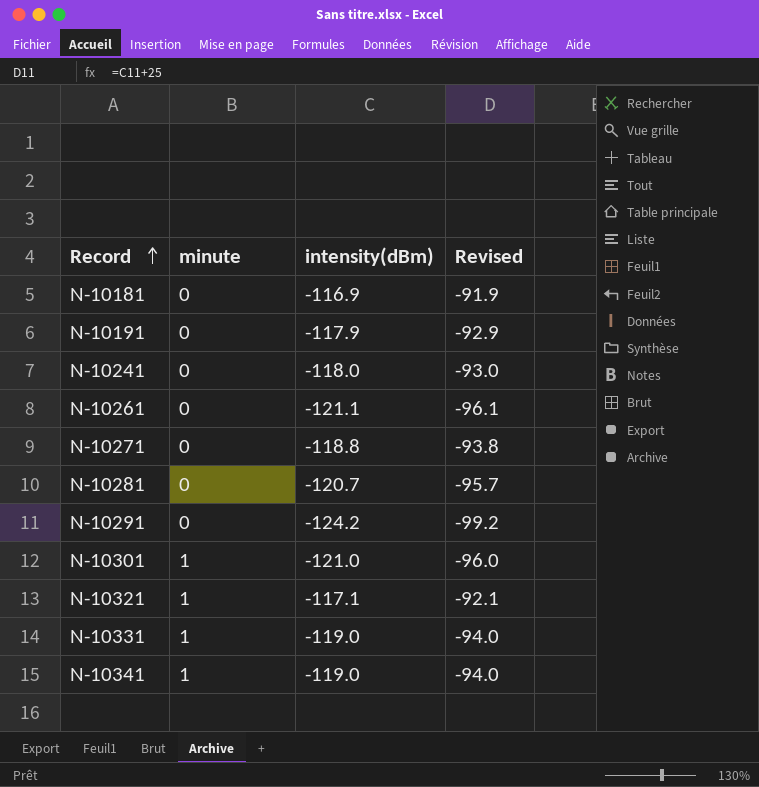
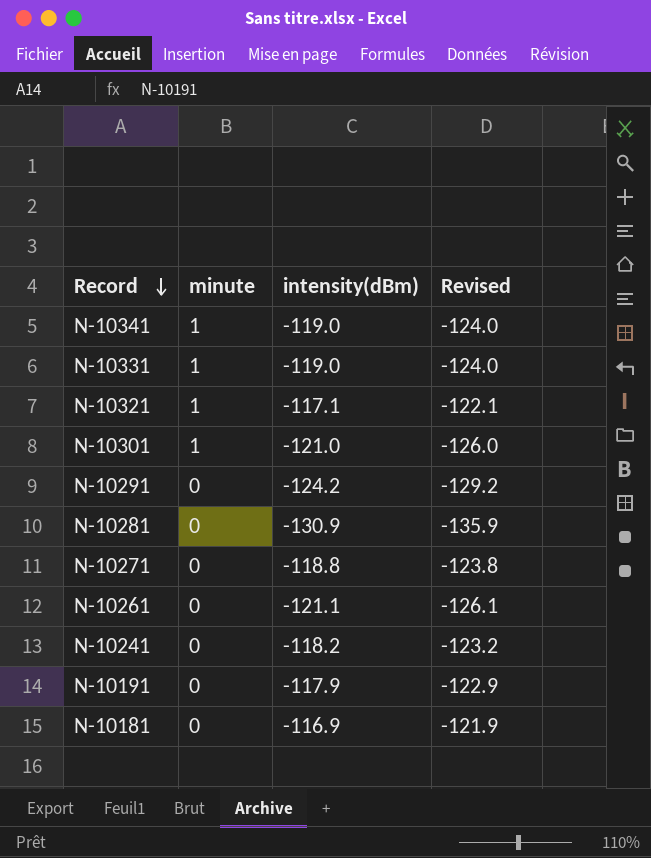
row order: Record ascending -> Record descending
column Revised | formula: [intensity(dBm)] + 25 -> [intensity(dBm)] - 5
N-10281 | intensity(dBm): -120.7 -> -130.9
N-10241 | intensity(dBm): -118.0 -> -118.2

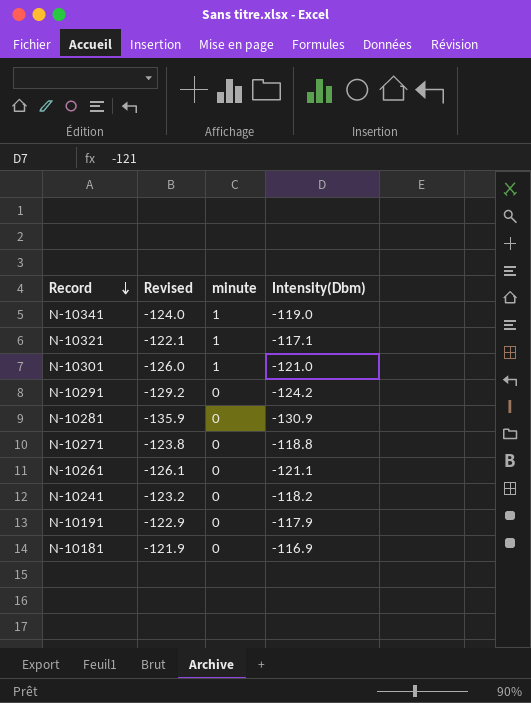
column Revised | position: 4 -> 2
column name: intensity(dBm) -> Intensity(Dbm)
row N-10331: 1 | -119.0 | -124.0 -> none

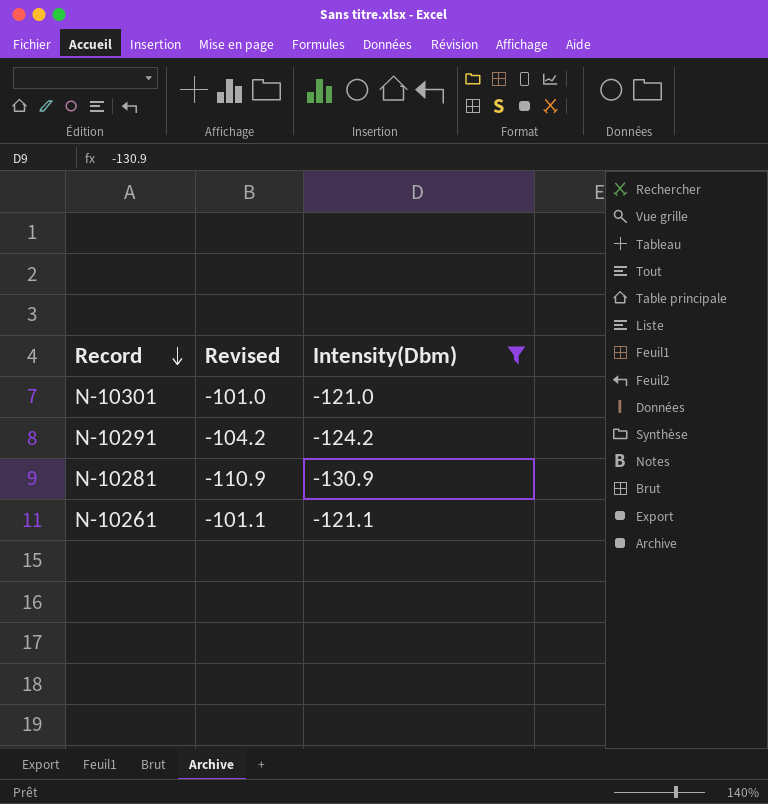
filter: none -> Intensity(Dbm) <= -121.0
column minute | position: 3 -> none
column Revised | formula: [Intensity(Dbm)] - 5 -> [Intensity(Dbm)] + 20

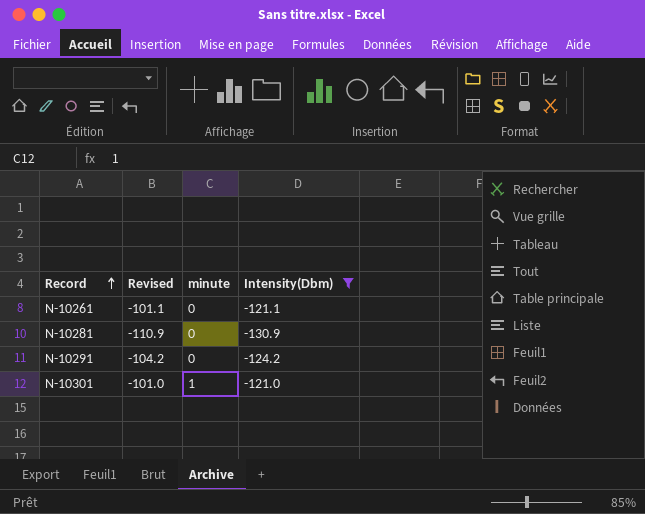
row order: Record descending -> Record ascending
column minute | position: none -> 3

